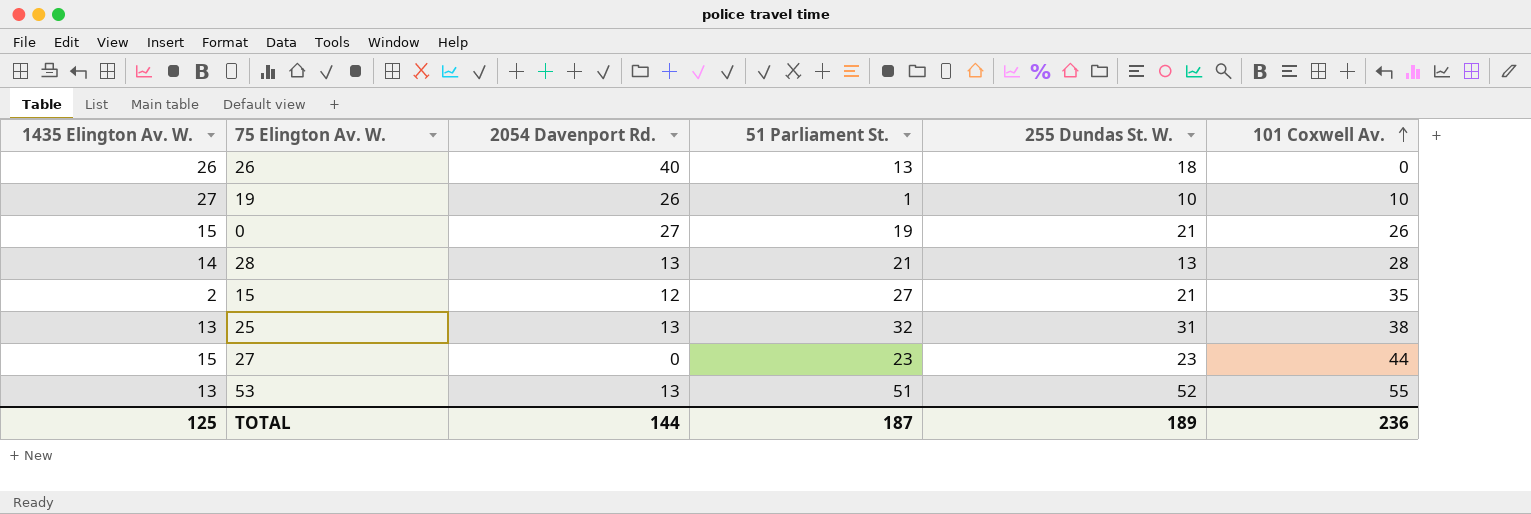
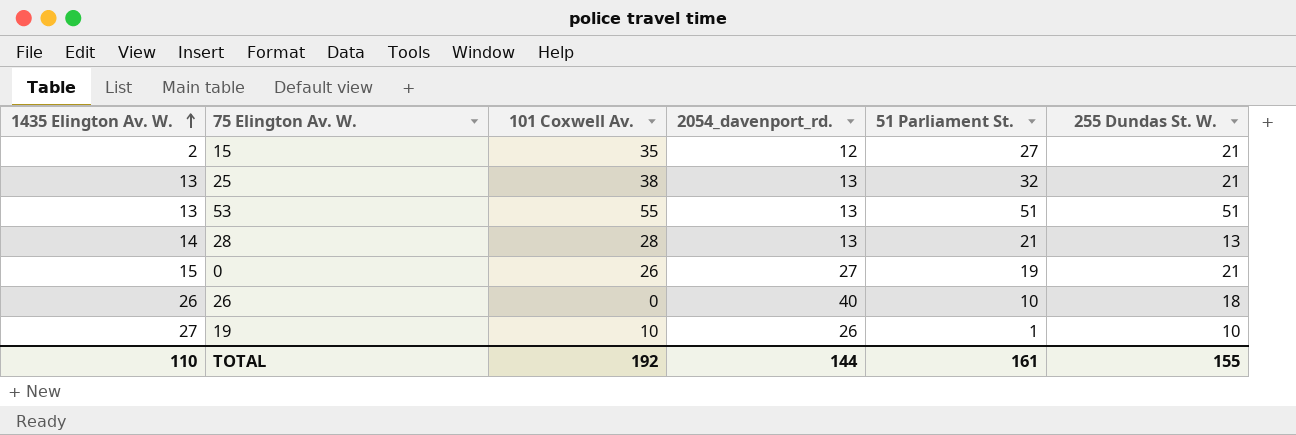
row order: 101 Coxwell Av. ascending -> 1435 Elington Av. W. ascending
column 101 Coxwell Av. | position: 6 -> 3
column name: 2054 Davenport Rd. -> 2054_davenport_rd.
row 27: 15 | 0 | 23 | 23 | 44 -> none
25 | 255 Dundas St. W.: 31 -> 21
53 | 255 Dundas St. W.: 52 -> 51
26 | 51 Parliament St.: 13 -> 10
TOTAL | 1435 Elington Av. W.: 125 -> 110
TOTAL | 101 Coxwell Av.: 236 -> 192
TOTAL | 51 Parliament St.: 187 -> 161
TOTAL | 255 Dundas St. W.: 189 -> 155

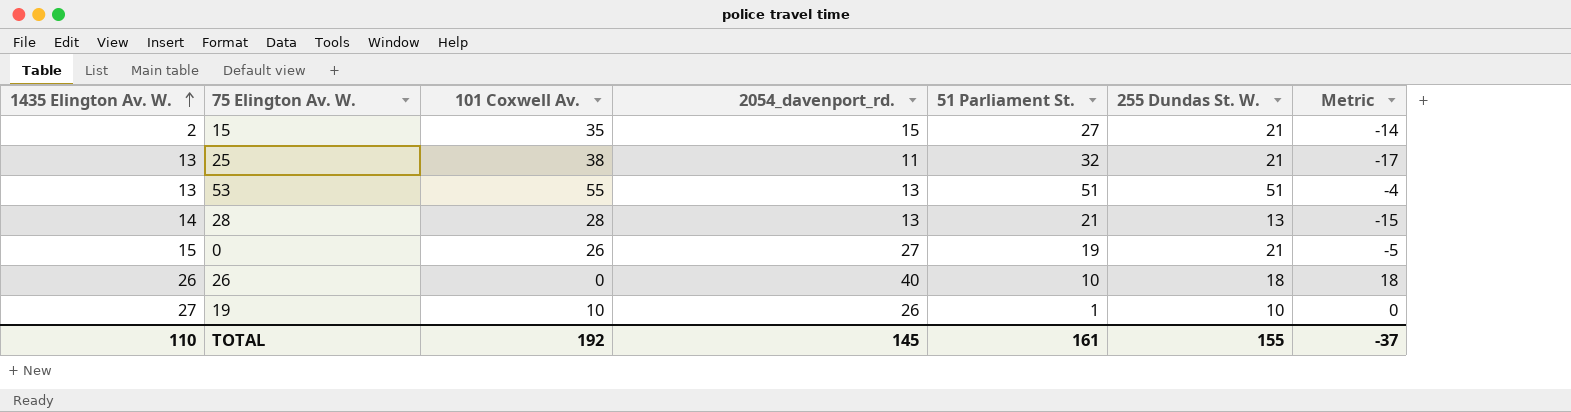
column Metric | formula: none -> [255 Dundas St. W.] - [101 Coxwell Av.]
15 | 2054_davenport_rd.: 12 -> 15
25 | 2054_davenport_rd.: 13 -> 11
TOTAL | 2054_davenport_rd.: 144 -> 145

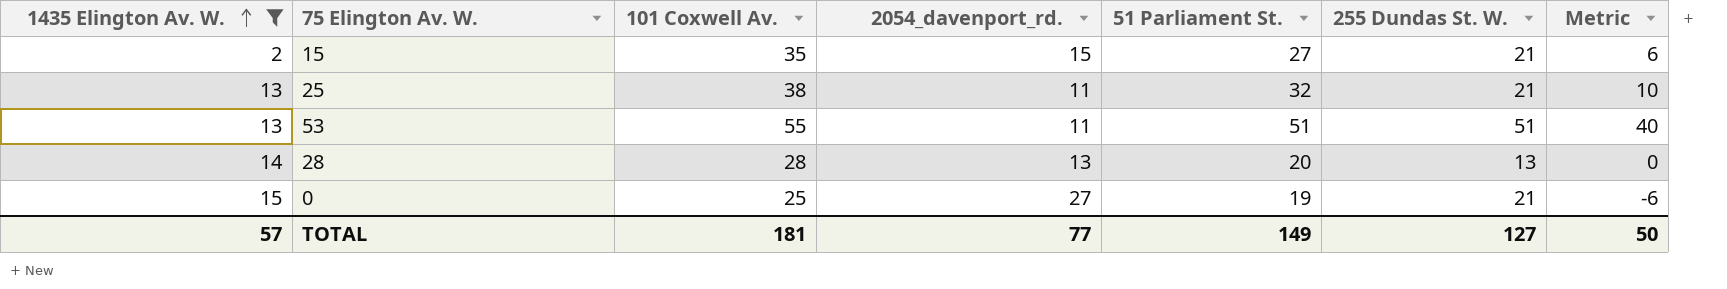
filter: none -> 1435 Elington Av. W. <= 15
column Metric | formula: [255 Dundas St. W.] - [101 Coxwell Av.] -> [255 Dundas St. W.] - [2054_davenport_rd.]
53 | 2054_davenport_rd.: 13 -> 11
28 | 51 Parliament St.: 21 -> 20
0 | 101 Coxwell Av.: 26 -> 25
TOTAL | 1435 Elington Av. W.: 110 -> 57
TOTAL | 101 Coxwell Av.: 192 -> 181
TOTAL | 2054_davenport_rd.: 145 -> 77
TOTAL | 51 Parliament St.: 161 -> 149
TOTAL | 255 Dundas St. W.: 155 -> 127
TOTAL | Metric: -37 -> 50

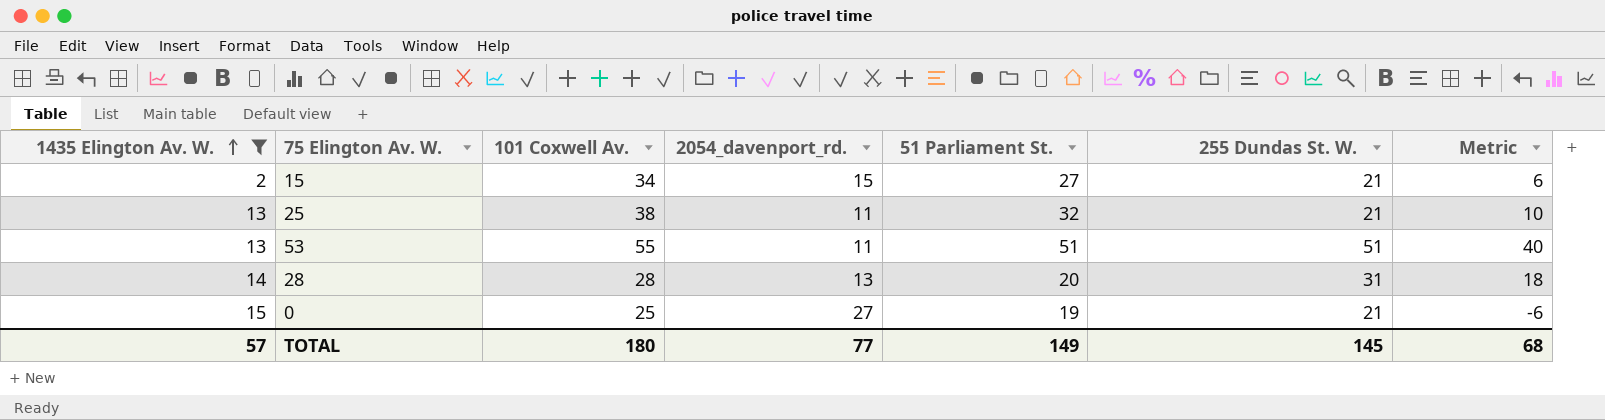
15 | 101 Coxwell Av.: 35 -> 34
28 | 255 Dundas St. W.: 13 -> 31
28 | Metric: 0 -> 18
TOTAL | 101 Coxwell Av.: 181 -> 180
TOTAL | 255 Dundas St. W.: 127 -> 145
TOTAL | Metric: 50 -> 68

